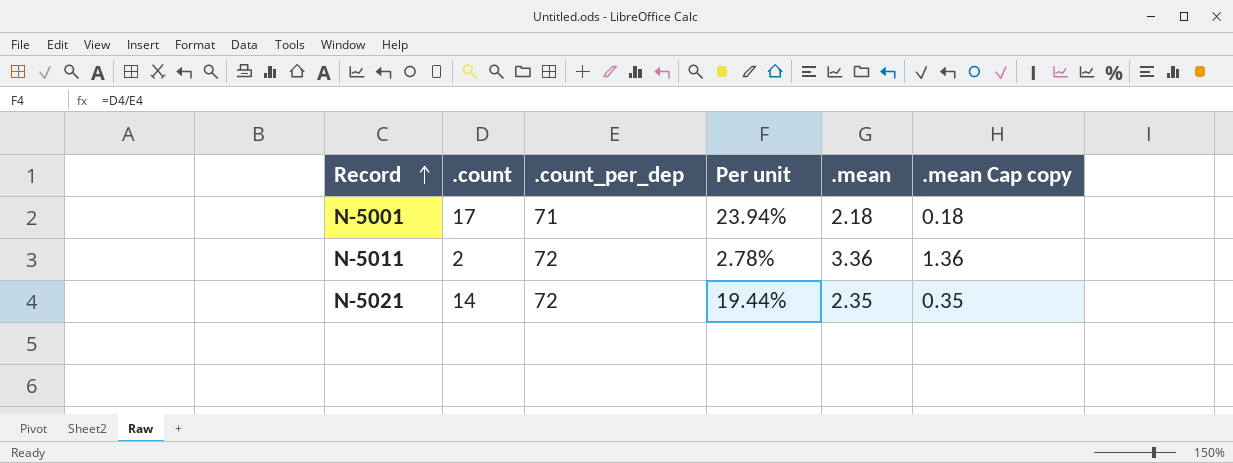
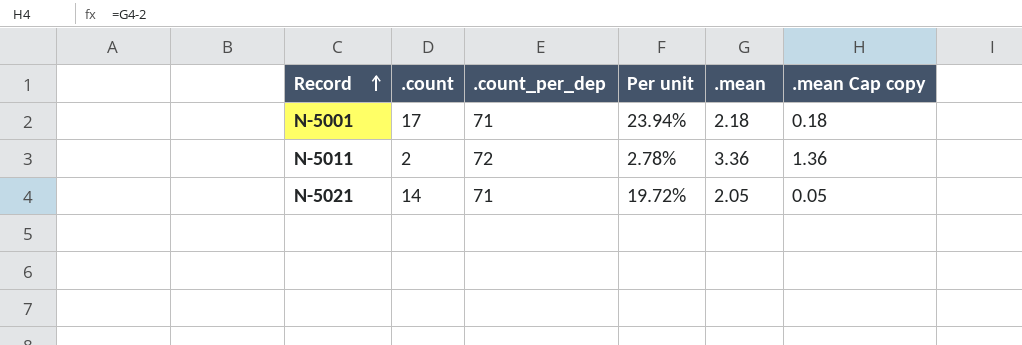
N-5021 | .count_per_dep: 72 -> 71
N-5021 | Per unit: 19.44% -> 19.72%
N-5021 | .mean: 2.35 -> 2.05
N-5021 | .mean Cap copy: 0.35 -> 0.05

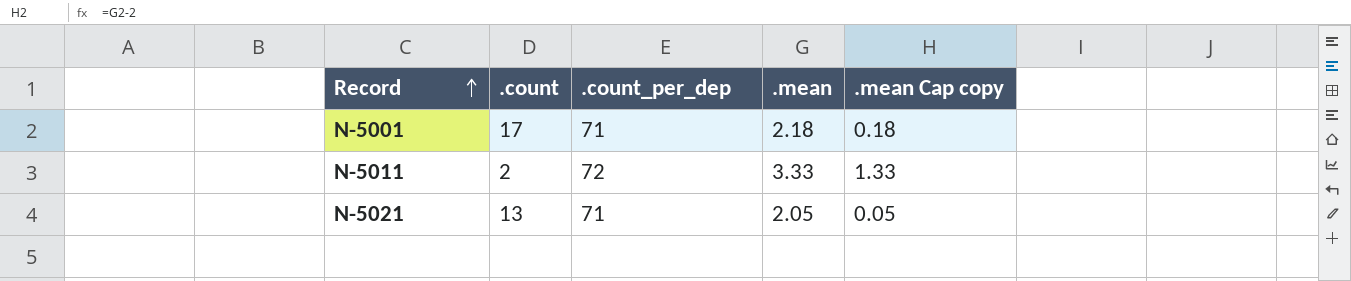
column Per unit | formula: [.count] / [.count_per_dep] -> none
N-5011 | .mean: 3.36 -> 3.33
N-5011 | .mean Cap copy: 1.36 -> 1.33
N-5021 | .count: 14 -> 13

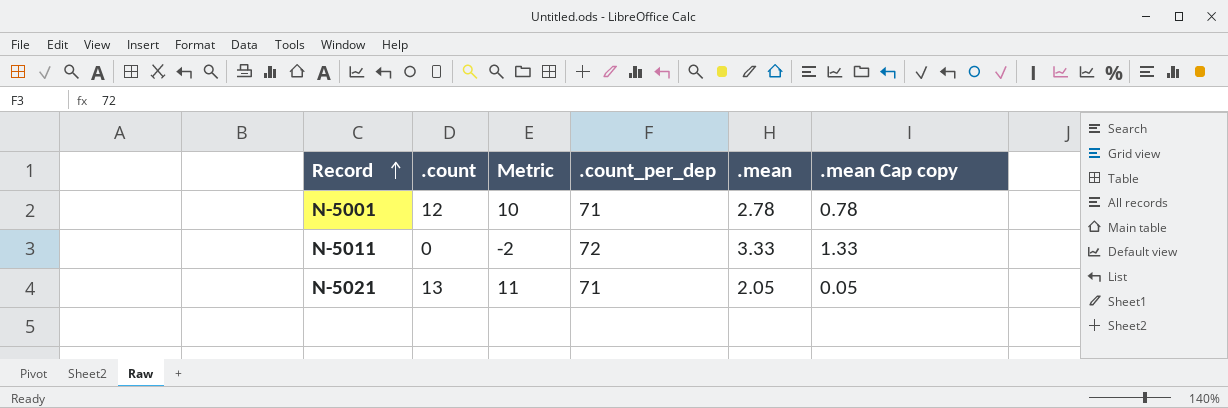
column Metric | formula: none -> [.count] - 2
N-5001 | .count: 17 -> 12
N-5001 | .mean: 2.18 -> 2.78
N-5001 | .mean Cap copy: 0.18 -> 0.78
N-5011 | .count: 2 -> 0

